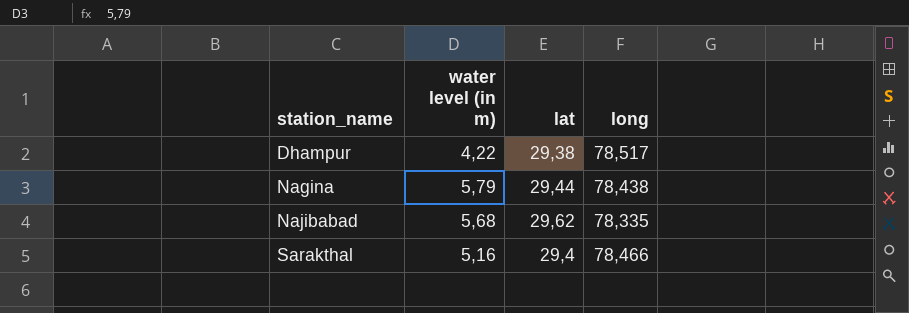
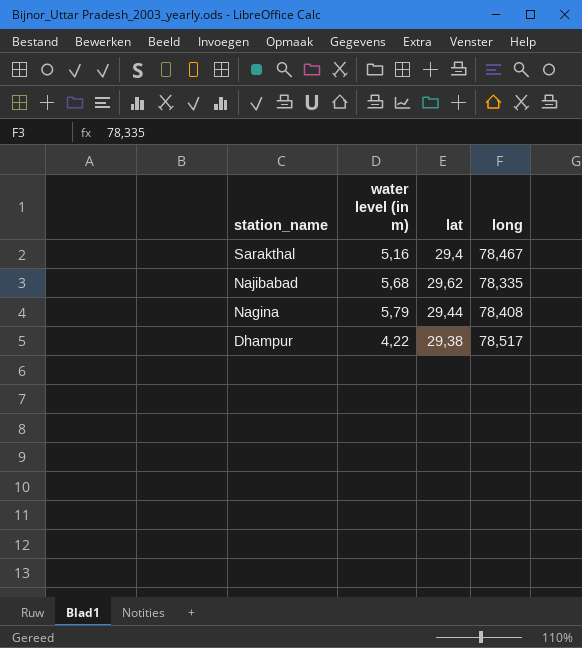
row order: station_name ascending -> station_name descending
Sarakthal | long: 78,466 -> 78,467
Nagina | long: 78,438 -> 78,408

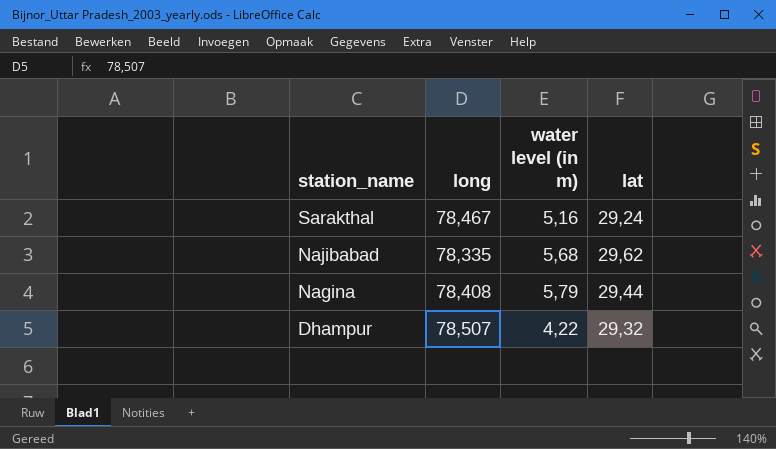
column long | position: 4 -> 2
Sarakthal | lat: 29,4 -> 29,24
Dhampur | long: 78,517 -> 78,507
Dhampur | lat: 29,38 -> 29,32

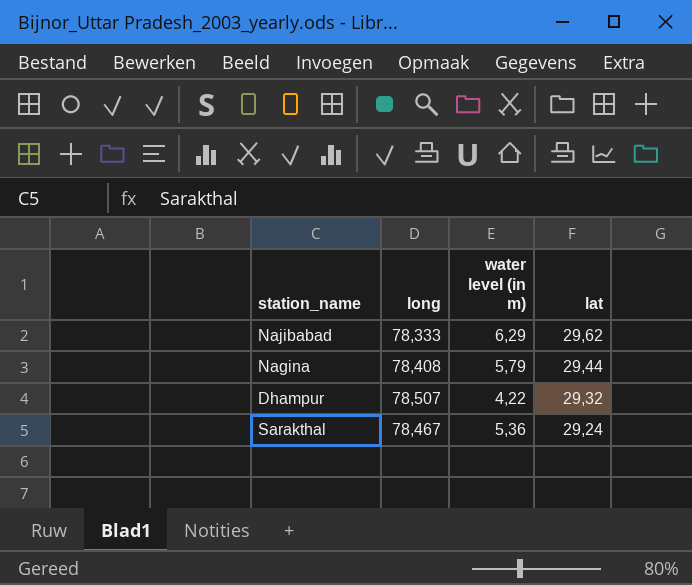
row order: station_name descending -> lat descending
Najibabad | long: 78,335 -> 78,333
Najibabad | water level (in m): 5,68 -> 6,29
Sarakthal | water level (in m): 5,16 -> 5,36

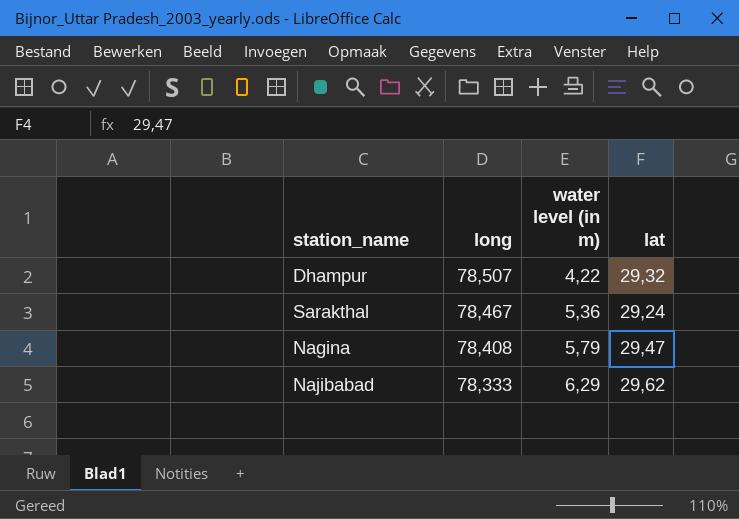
row order: lat descending -> long descending
Nagina | lat: 29,44 -> 29,47

